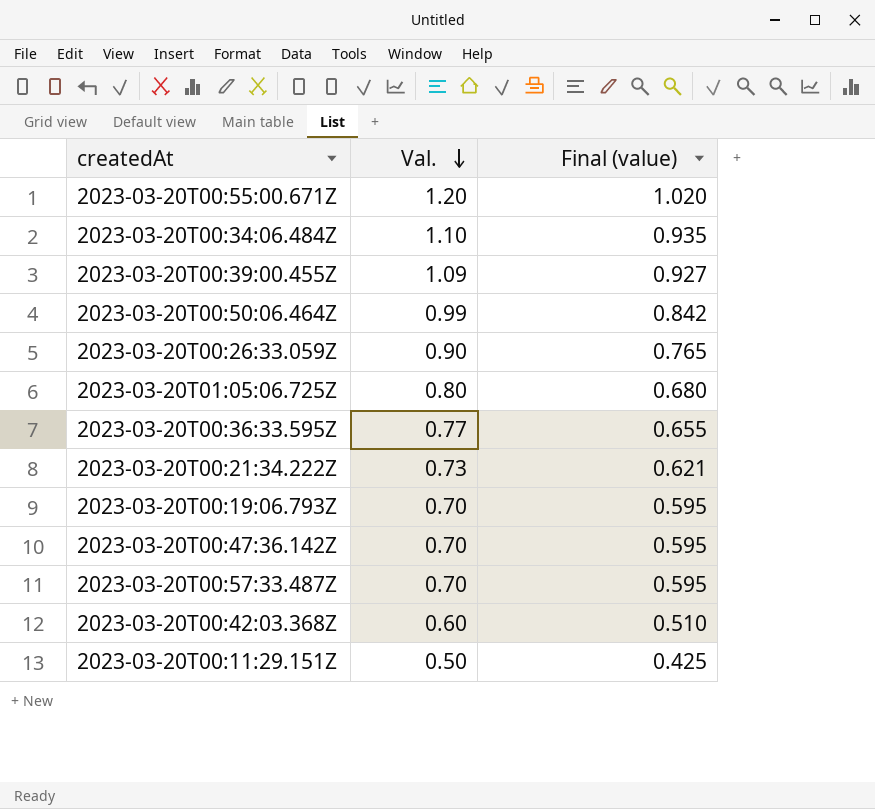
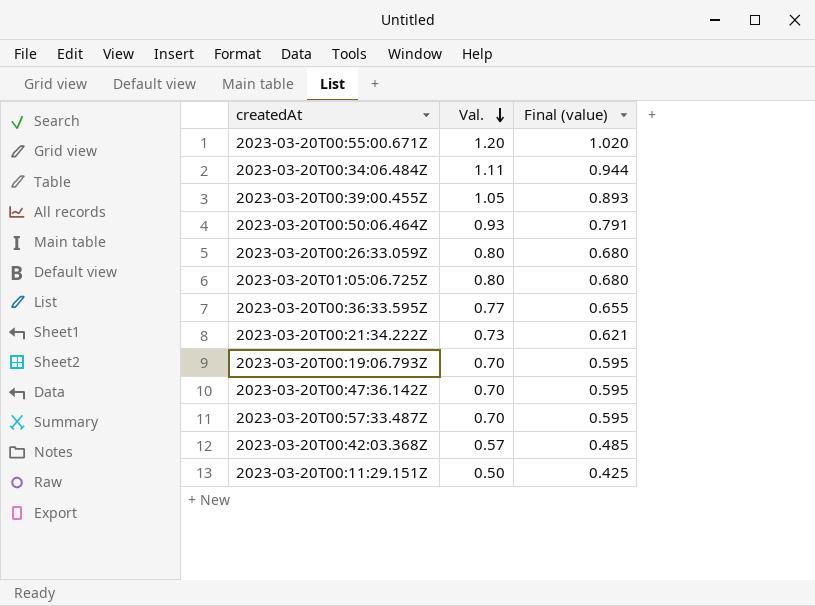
2023-03-20T00:34:06.484Z | Val.: 1.10 -> 1.11
2023-03-20T00:34:06.484Z | Final (value): 0.935 -> 0.944
2023-03-20T00:39:00.455Z | Val.: 1.09 -> 1.05
2023-03-20T00:39:00.455Z | Final (value): 0.927 -> 0.893
2023-03-20T00:50:06.464Z | Val.: 0.99 -> 0.93
2023-03-20T00:50:06.464Z | Final (value): 0.842 -> 0.791
2023-03-20T00:26:33.059Z | Val.: 0.90 -> 0.80
2023-03-20T00:26:33.059Z | Final (value): 0.765 -> 0.680
2023-03-20T00:42:03.368Z | Val.: 0.60 -> 0.57
2023-03-20T00:42:03.368Z | Final (value): 0.510 -> 0.485

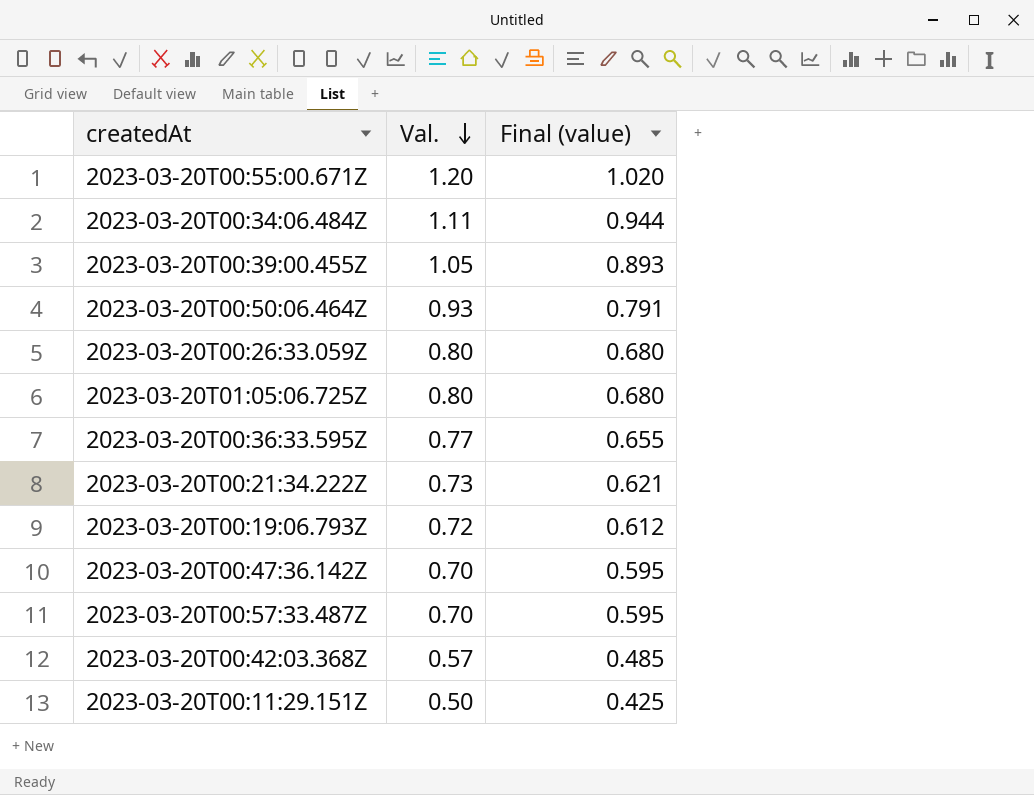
2023-03-20T00:19:06.793Z | Val.: 0.70 -> 0.72
2023-03-20T00:19:06.793Z | Final (value): 0.595 -> 0.612

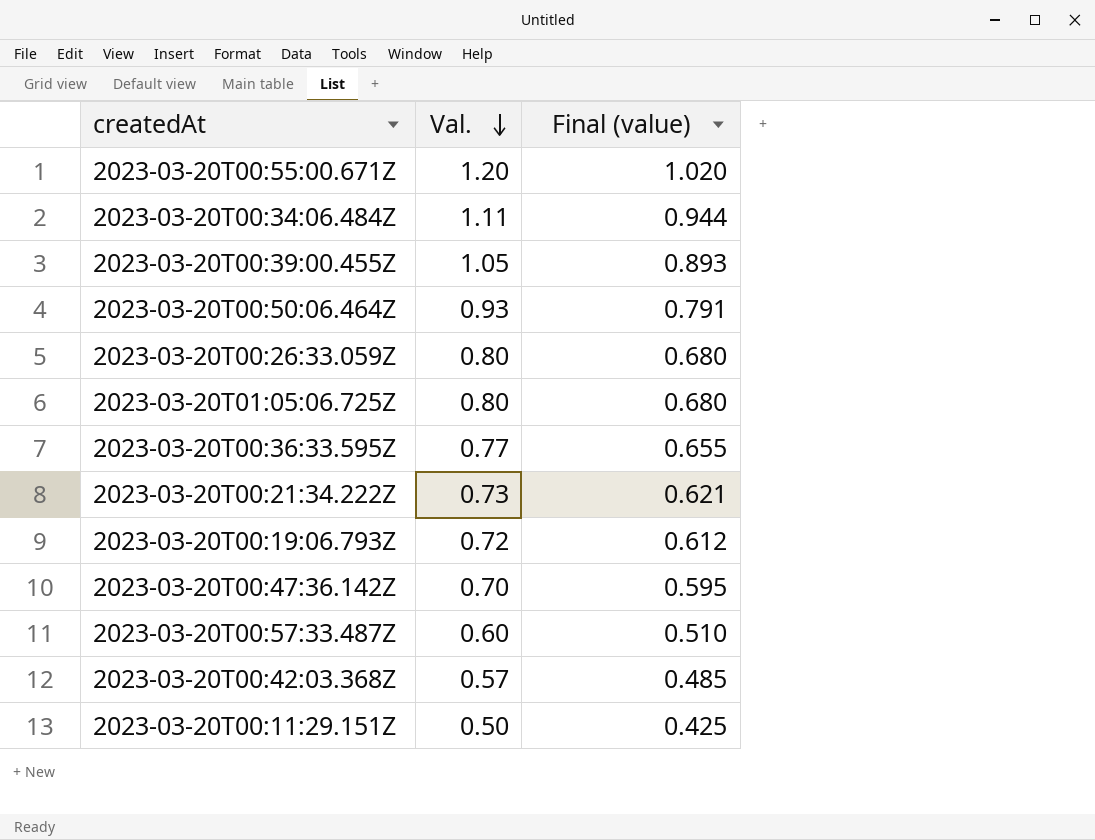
2023-03-20T00:57:33.487Z | Val.: 0.70 -> 0.60
2023-03-20T00:57:33.487Z | Final (value): 0.595 -> 0.510

